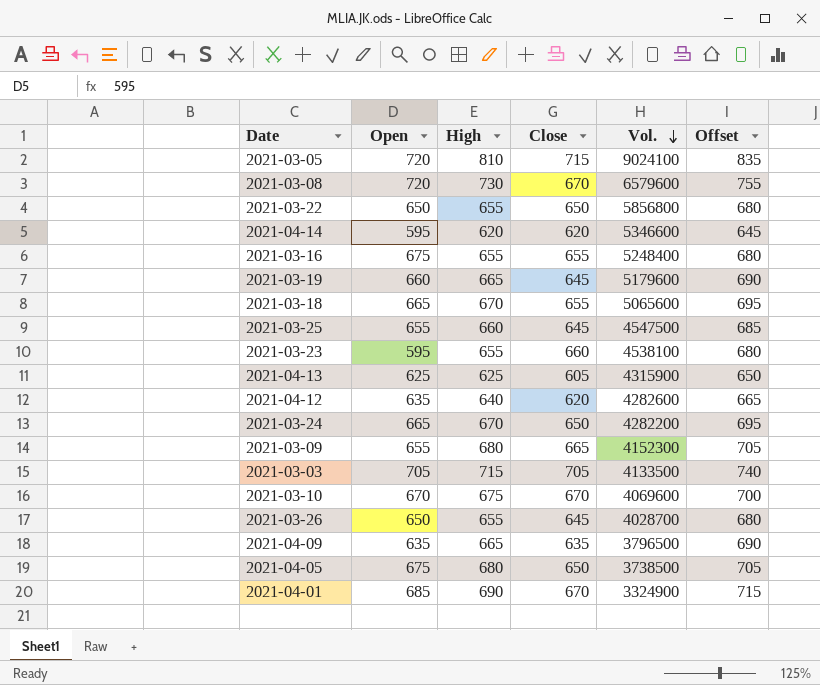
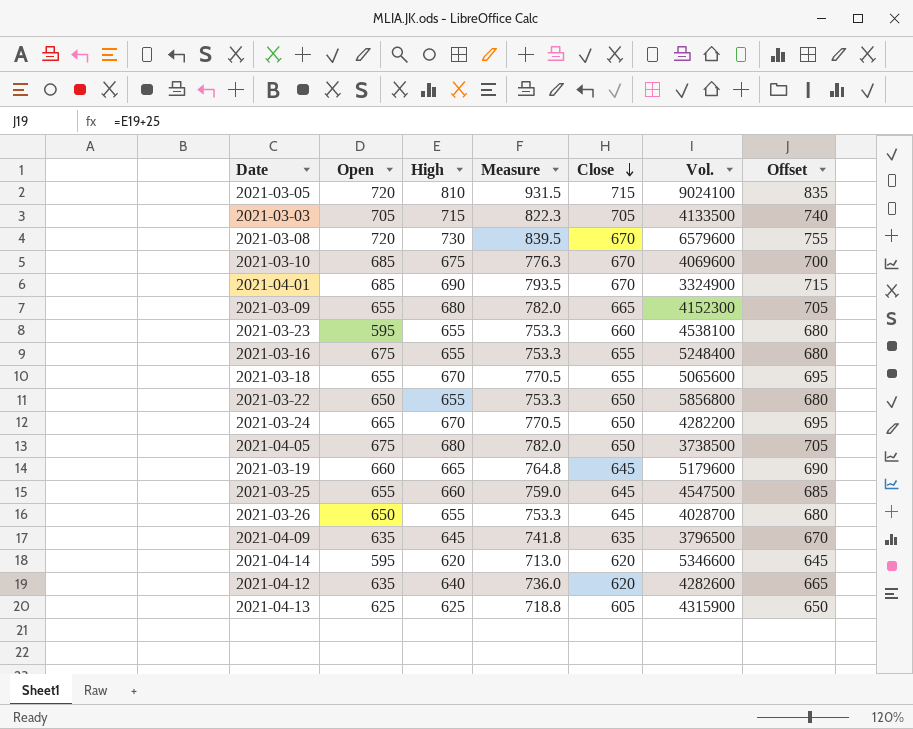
row order: Vol. descending -> Close descending
column Measure | formula: none -> [High] * 1.15
2021-03-10 | Open: 670 -> 685
2021-03-18 | Open: 665 -> 655
2021-04-09 | High: 665 -> 645
2021-04-09 | Offset: 690 -> 670

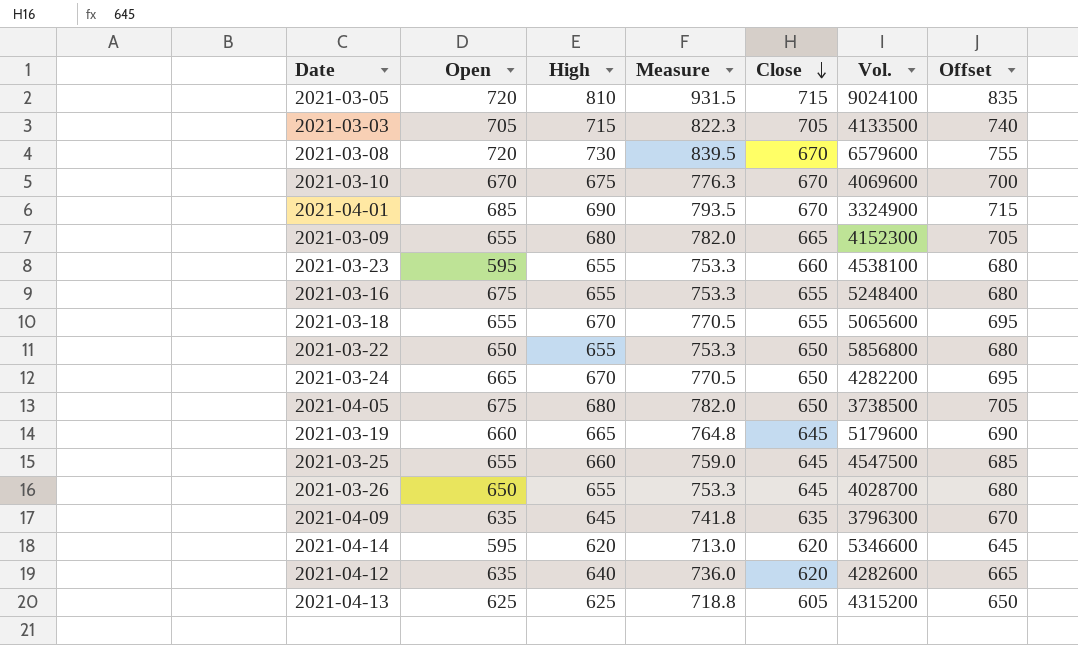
2021-03-10 | Open: 685 -> 670
2021-04-09 | Vol.: 3796500 -> 3796300
2021-04-13 | Vol.: 4315900 -> 4315200

